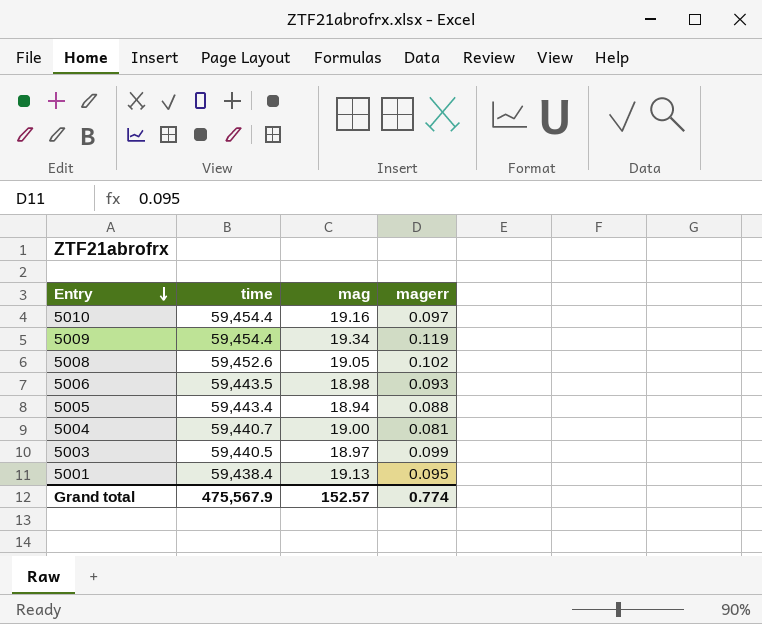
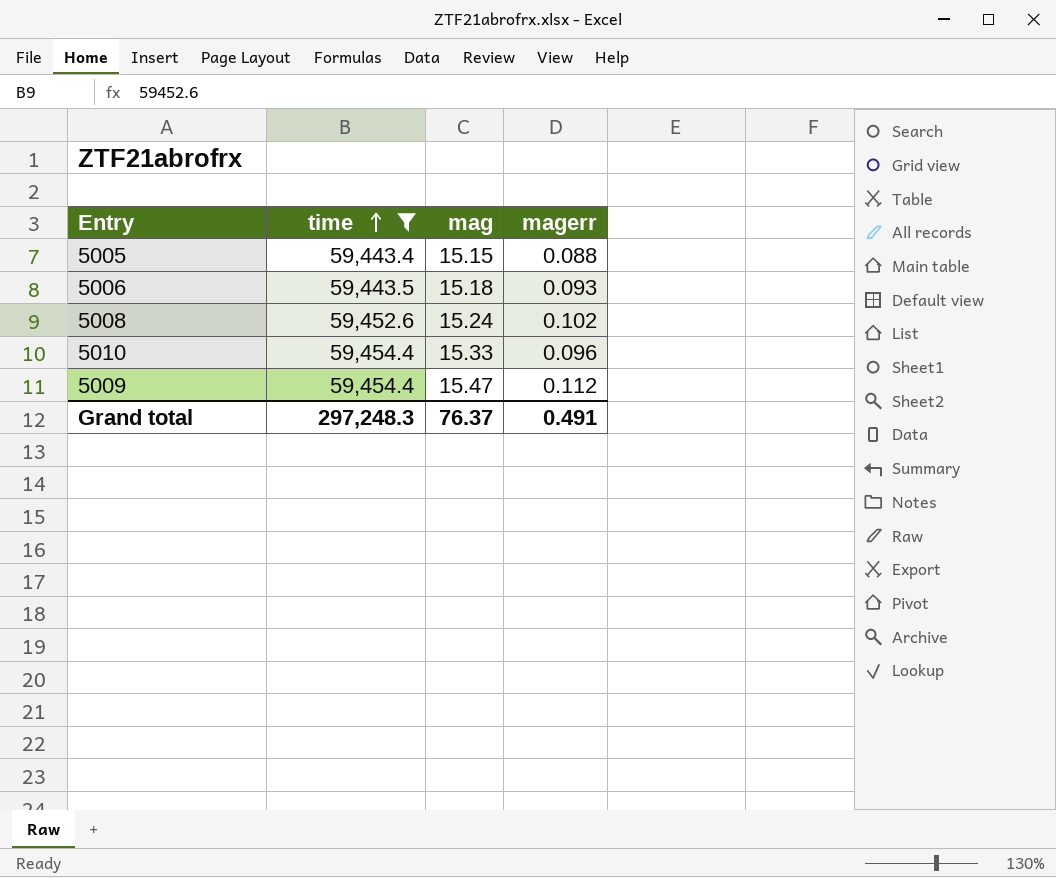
filter: none -> time >= 59,443.4
row order: Entry descending -> time ascending
5005 | mag: 18.94 -> 15.15
5006 | mag: 18.98 -> 15.18
5008 | mag: 19.05 -> 15.24
5010 | mag: 19.16 -> 15.33
5010 | magerr: 0.097 -> 0.096
5009 | mag: 19.34 -> 15.47
5009 | magerr: 0.119 -> 0.112
Grand total | time: 475,567.9 -> 297,248.3
Grand total | mag: 152.57 -> 76.37
Grand total | magerr: 0.774 -> 0.491

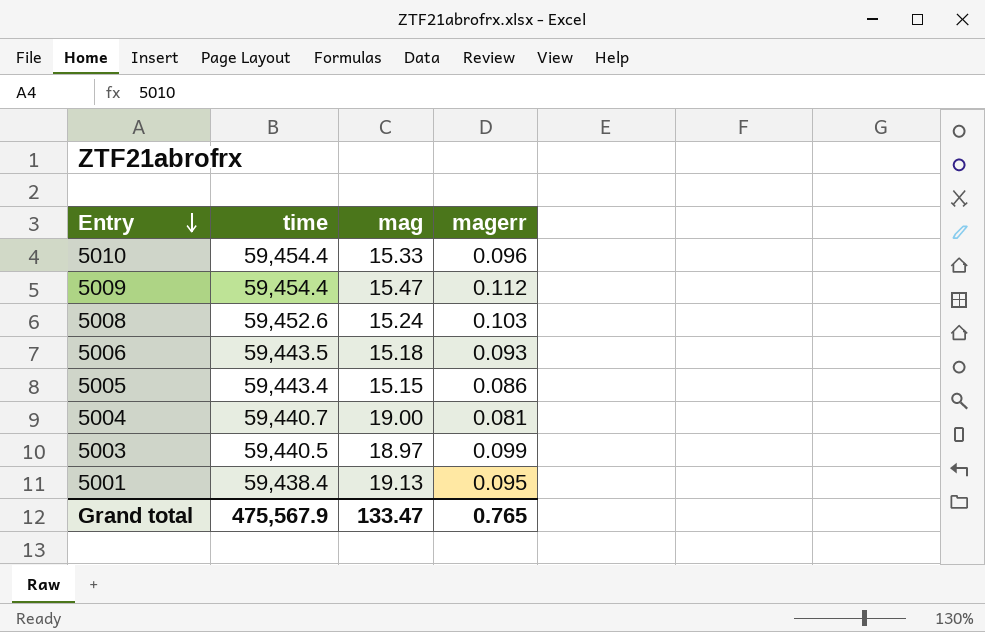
filter: time >= 59,443.4 -> none
row order: time ascending -> Entry descending
5008 | magerr: 0.102 -> 0.103
5005 | magerr: 0.088 -> 0.086
Grand total | time: 297,248.3 -> 475,567.9
Grand total | mag: 76.37 -> 133.47
Grand total | magerr: 0.491 -> 0.765

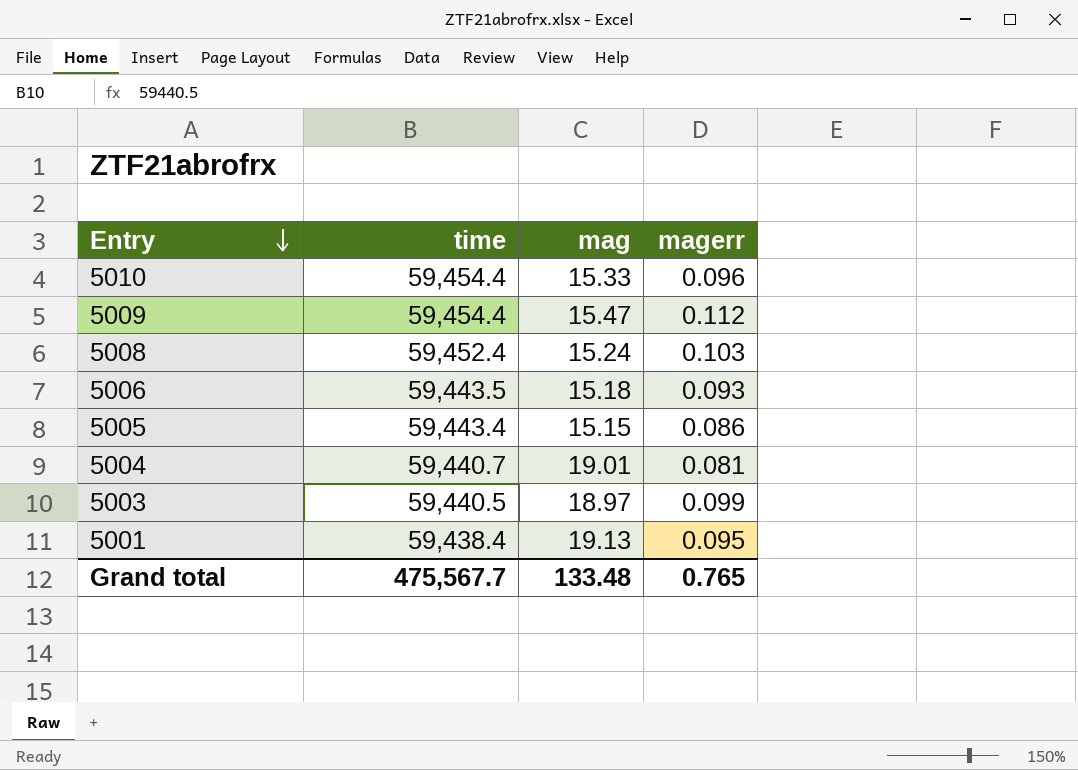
5008 | time: 59,452.6 -> 59,452.4
5004 | mag: 19.00 -> 19.01
Grand total | time: 475,567.9 -> 475,567.7
Grand total | mag: 133.47 -> 133.48

